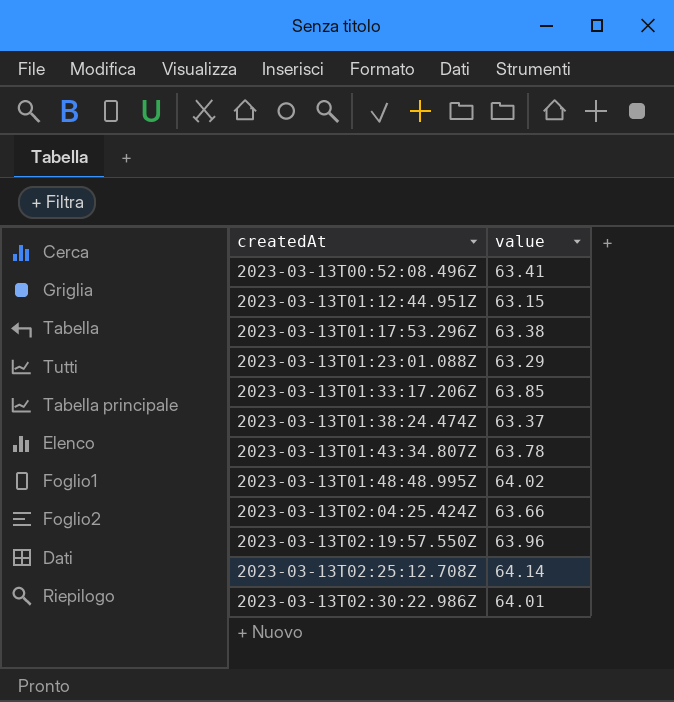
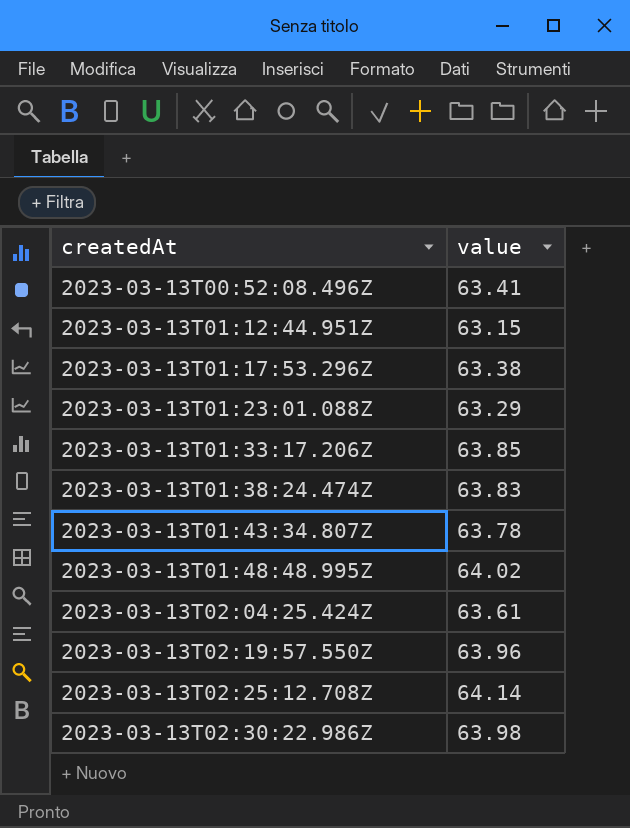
2023-03-13T01:38:24.474Z | value: 63.37 -> 63.83
2023-03-13T02:04:25.424Z | value: 63.66 -> 63.61
2023-03-13T02:30:22.986Z | value: 64.01 -> 63.98

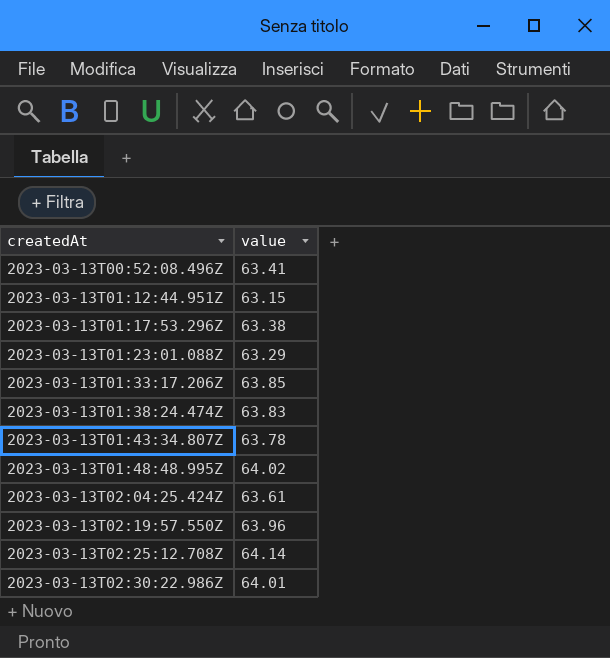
2023-03-13T02:30:22.986Z | value: 63.98 -> 64.01

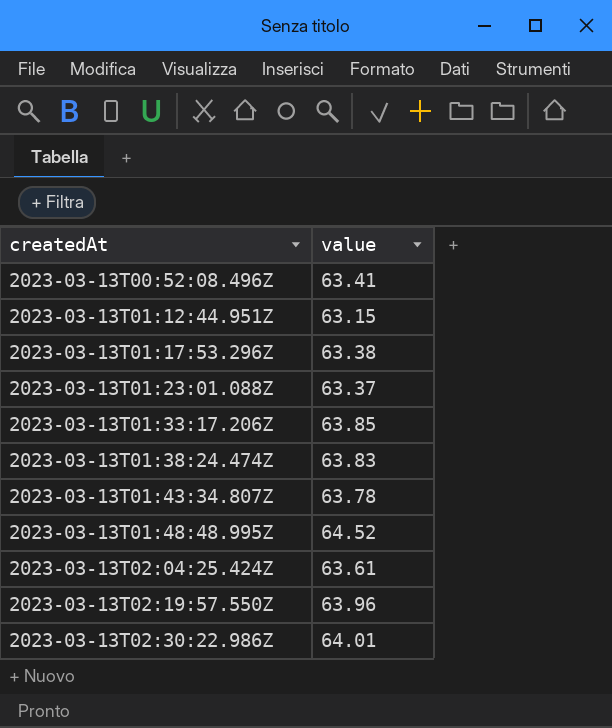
row 2023-03-13T02:25:12.708Z: 64.14 -> none
2023-03-13T01:23:01.088Z | value: 63.29 -> 63.37
2023-03-13T01:48:48.995Z | value: 64.02 -> 64.52

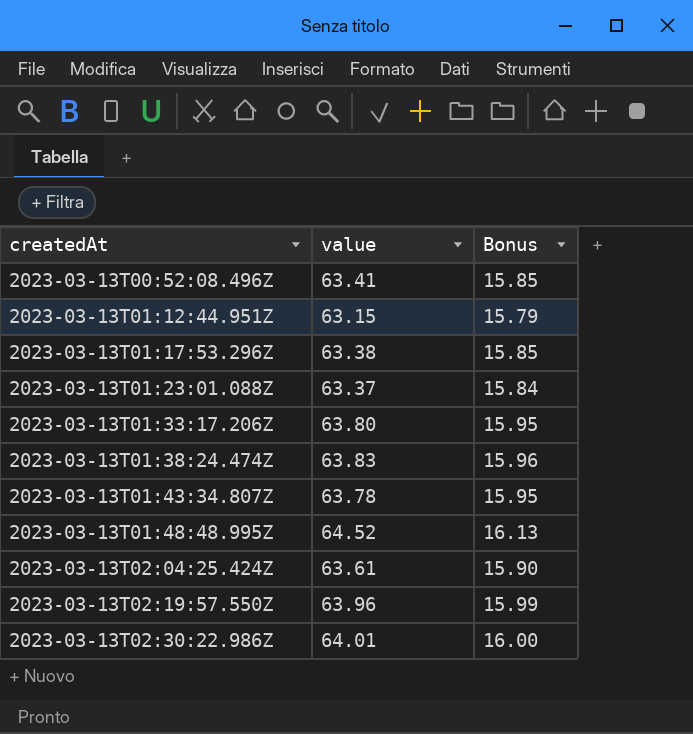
column Bonus | formula: none -> [value] * 0.25
2023-03-13T01:33:17.206Z | value: 63.85 -> 63.80

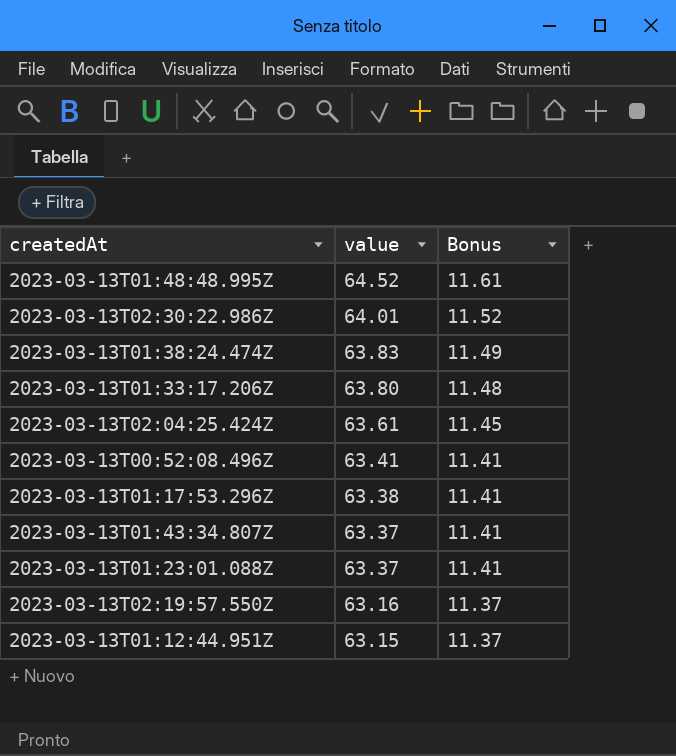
row order: createdAt ascending -> value descending
column Bonus | formula: [value] * 0.25 -> [value] * 0.18
2023-03-13T01:43:34.807Z | value: 63.78 -> 63.37
2023-03-13T02:19:57.550Z | value: 63.96 -> 63.16

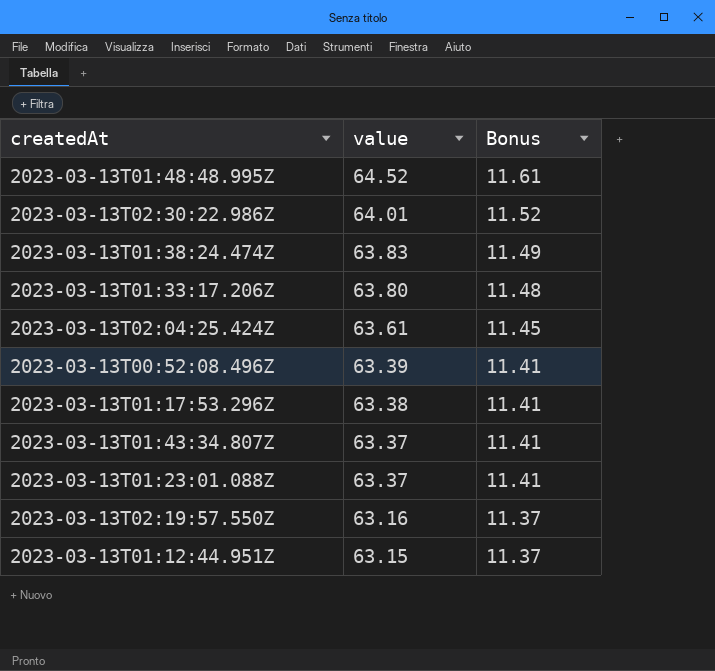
2023-03-13T00:52:08.496Z | value: 63.41 -> 63.39

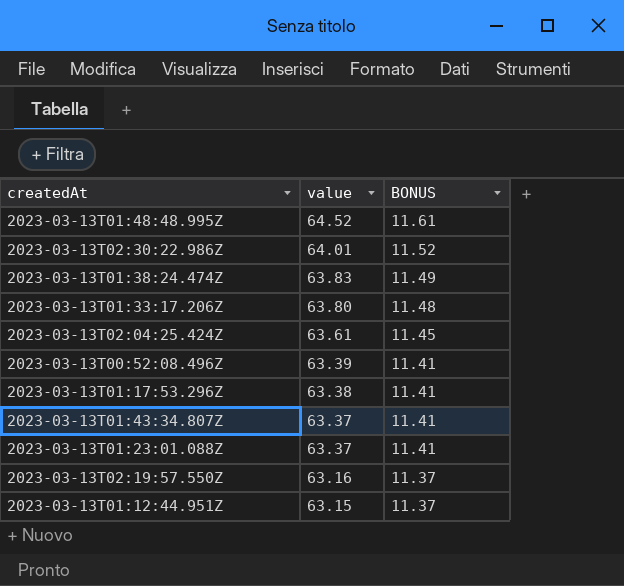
column name: Bonus -> BONUS

